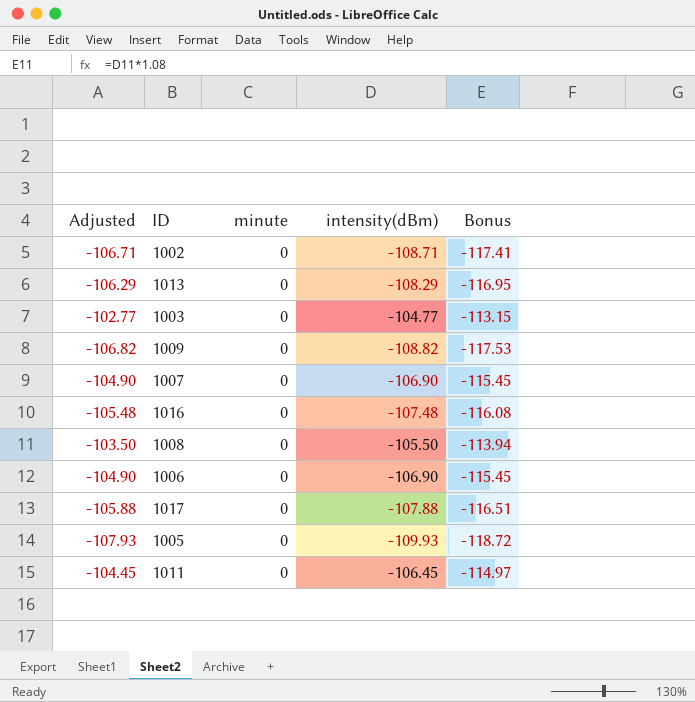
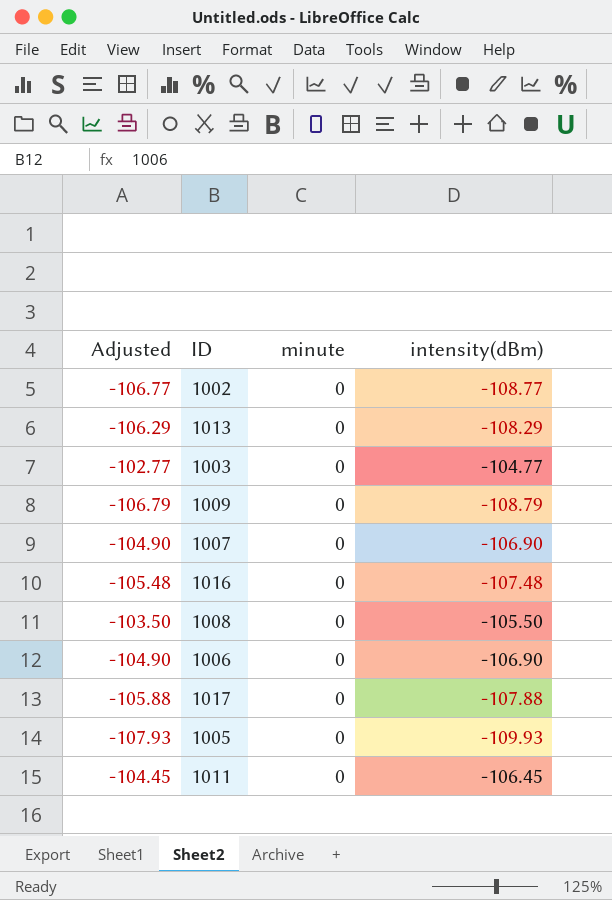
column Bonus | formula: [intensity(dBm)] * 1.08 -> none
1002 | Adjusted: -106.71 -> -106.77
1002 | intensity(dBm): -108.71 -> -108.77
1009 | Adjusted: -106.82 -> -106.79
1009 | intensity(dBm): -108.82 -> -108.79

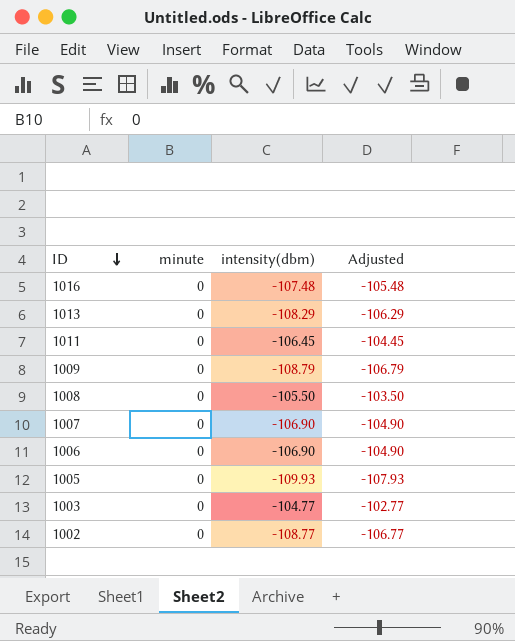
row order: none -> ID descending
column name: intensity(dBm) -> intensity(dbm)
column Adjusted | position: 1 -> 4
row 1017: -105.88 | 0 | -107.88 -> none

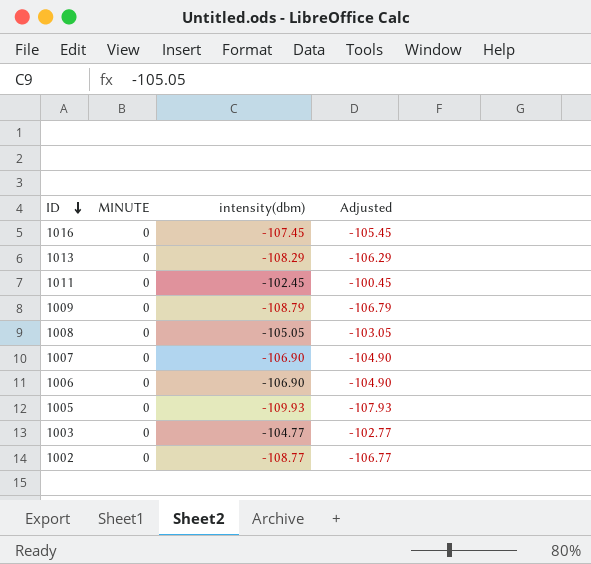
column name: minute -> MINUTE
1016 | intensity(dbm): -107.48 -> -107.45
1016 | Adjusted: -105.48 -> -105.45
1011 | intensity(dbm): -106.45 -> -102.45
1011 | Adjusted: -104.45 -> -100.45
1008 | intensity(dbm): -105.50 -> -105.05
1008 | Adjusted: -103.50 -> -103.05

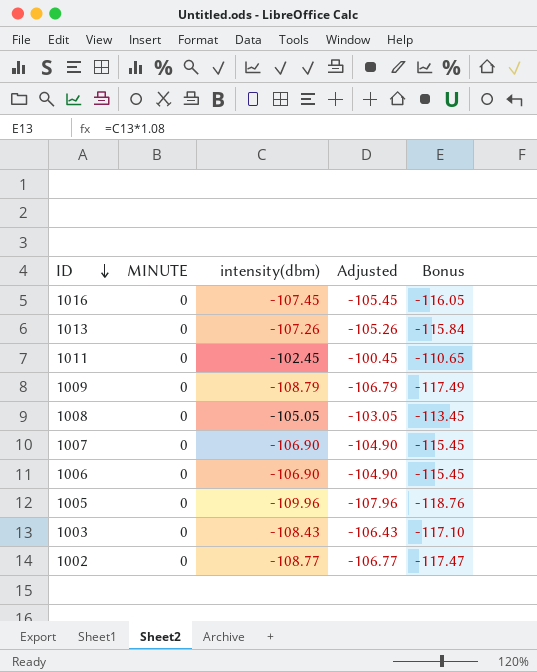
column Bonus | formula: none -> [intensity(dbm)] * 1.08
1013 | intensity(dbm): -108.29 -> -107.26
1013 | Adjusted: -106.29 -> -105.26
1005 | intensity(dbm): -109.93 -> -109.96
1005 | Adjusted: -107.93 -> -107.96
1003 | intensity(dbm): -104.77 -> -108.43
1003 | Adjusted: -102.77 -> -106.43

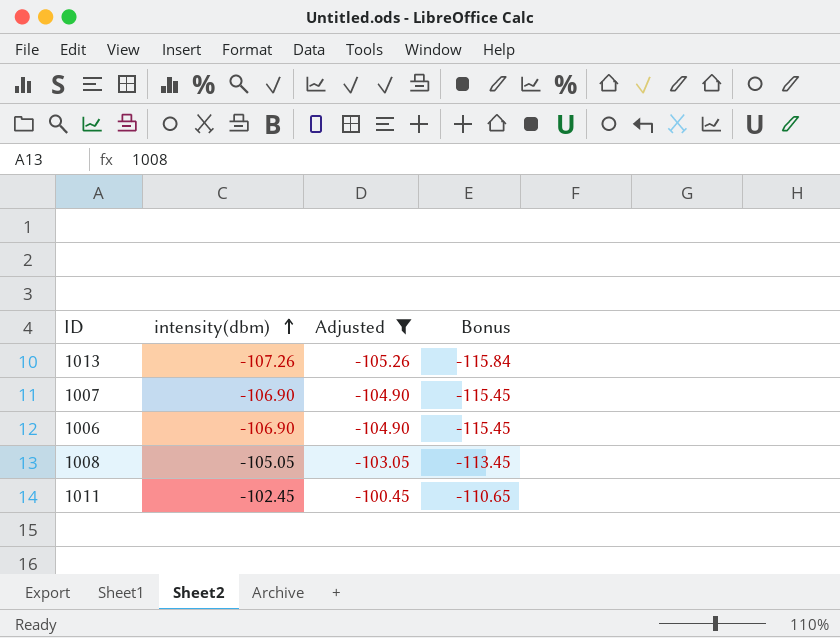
filter: none -> Adjusted >= -105.26
row order: ID descending -> intensity(dbm) ascending
column MINUTE | position: 2 -> none

